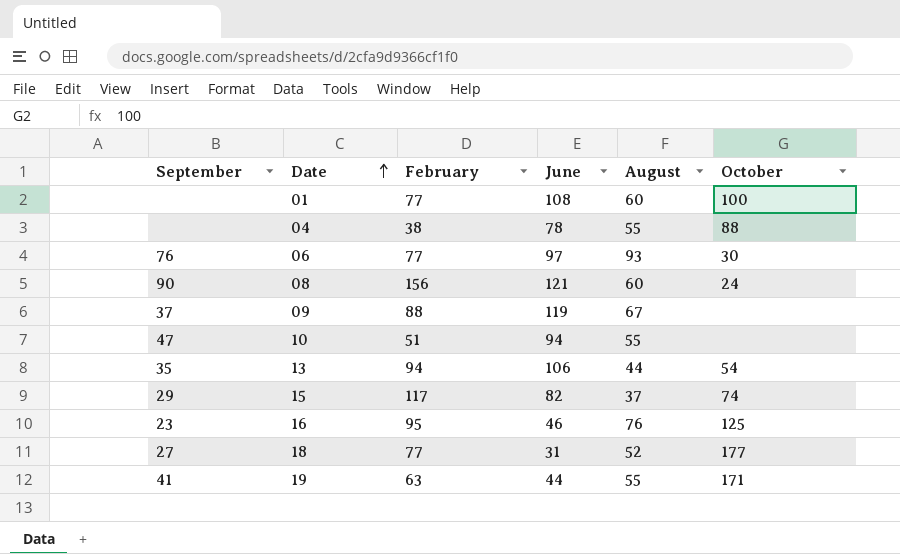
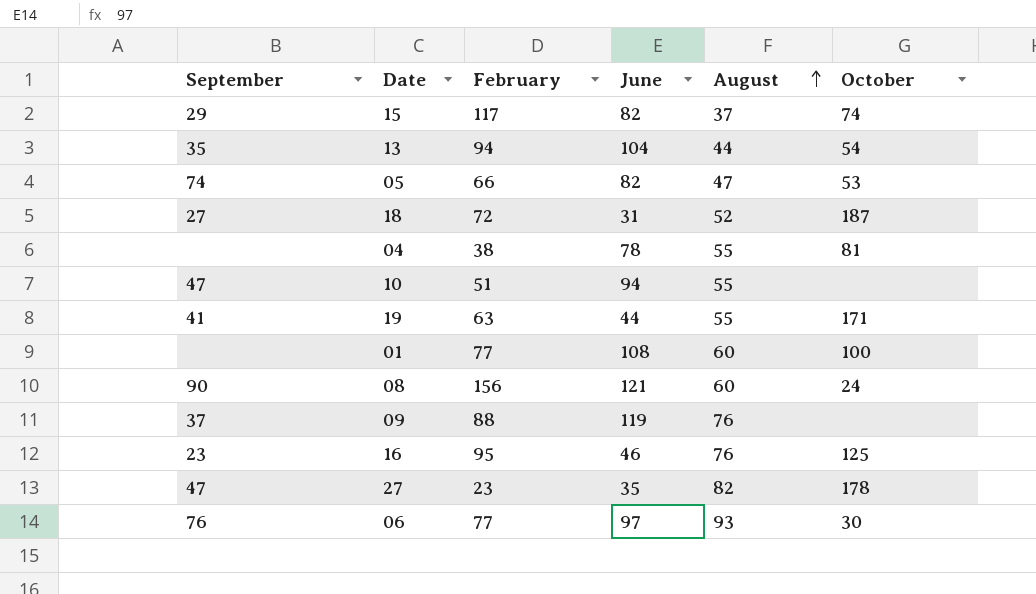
row order: Date ascending -> August ascending
13 | June: 106 -> 104
row 05: none -> 74 | 66 | 82 | 47 | 53
18 | February: 77 -> 72
18 | October: 177 -> 187
04 | October: 88 -> 81
09 | August: 67 -> 76
row 27: none -> 47 | 23 | 35 | 82 | 178

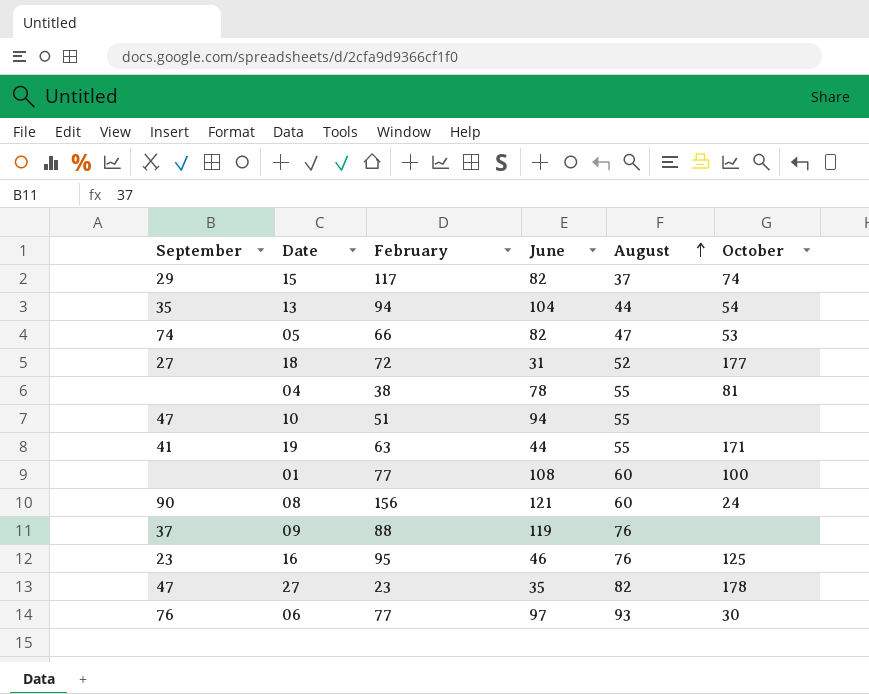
18 | October: 187 -> 177

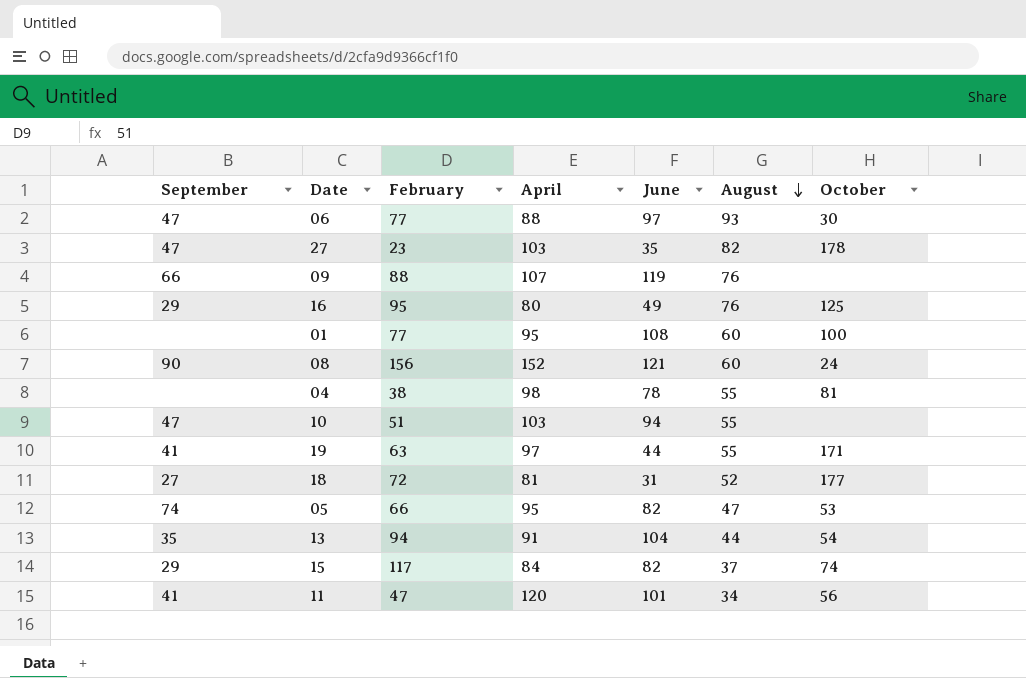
row order: August ascending -> August descending
column April | position: none -> 4
06 | September: 76 -> 47
09 | September: 37 -> 66
16 | September: 23 -> 29
16 | June: 46 -> 49
row 11: none -> 41 | 47 | 120 | 101 | 34 | 56

